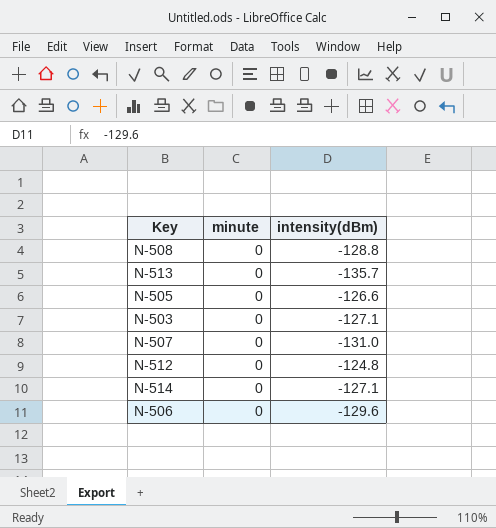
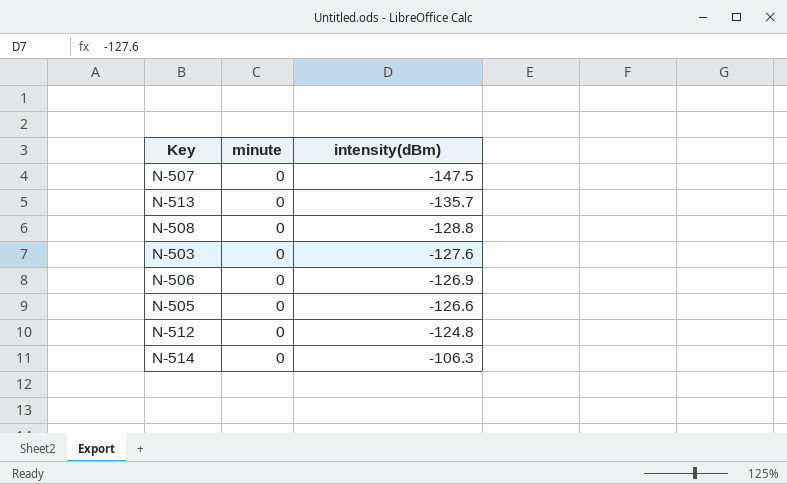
row order: none -> intensity(dBm) ascending
N-507 | intensity(dBm): -131.0 -> -147.5
N-503 | intensity(dBm): -127.1 -> -127.6
N-506 | intensity(dBm): -129.6 -> -126.9
N-514 | intensity(dBm): -127.1 -> -106.3

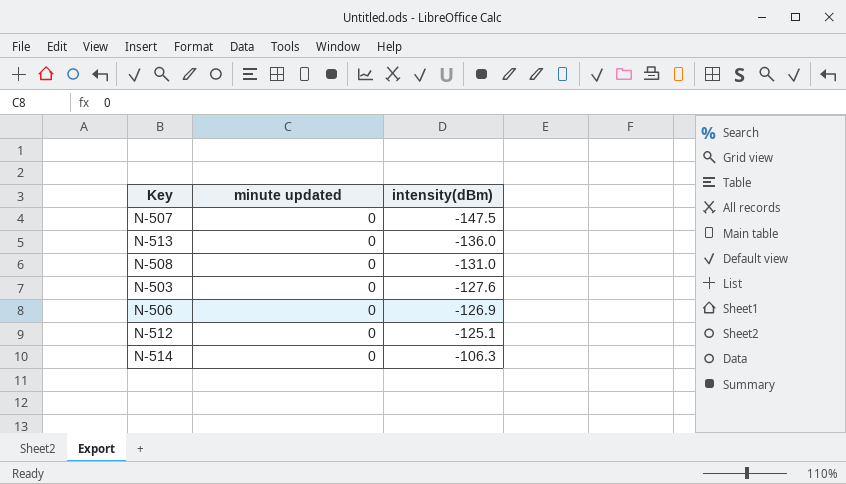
column name: minute -> minute updated
row N-505: 0 | -126.6 -> none
N-513 | intensity(dBm): -135.7 -> -136.0
N-508 | intensity(dBm): -128.8 -> -131.0
N-512 | intensity(dBm): -124.8 -> -125.1

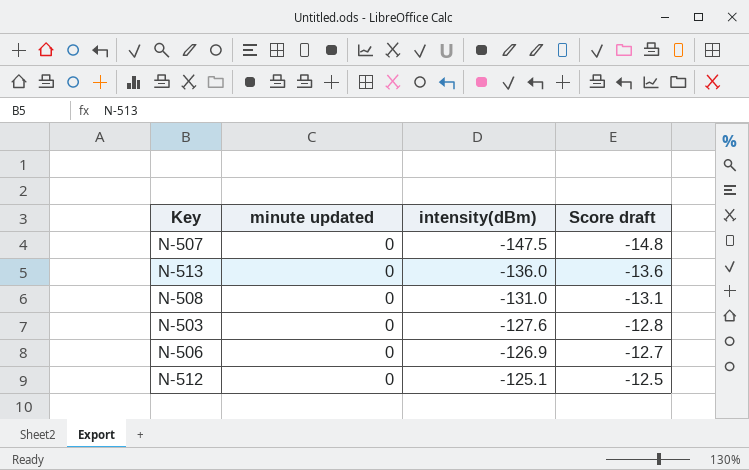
column Score draft | formula: none -> [intensity(dBm)] * 0.1
row N-514: 0 | -106.3 -> none

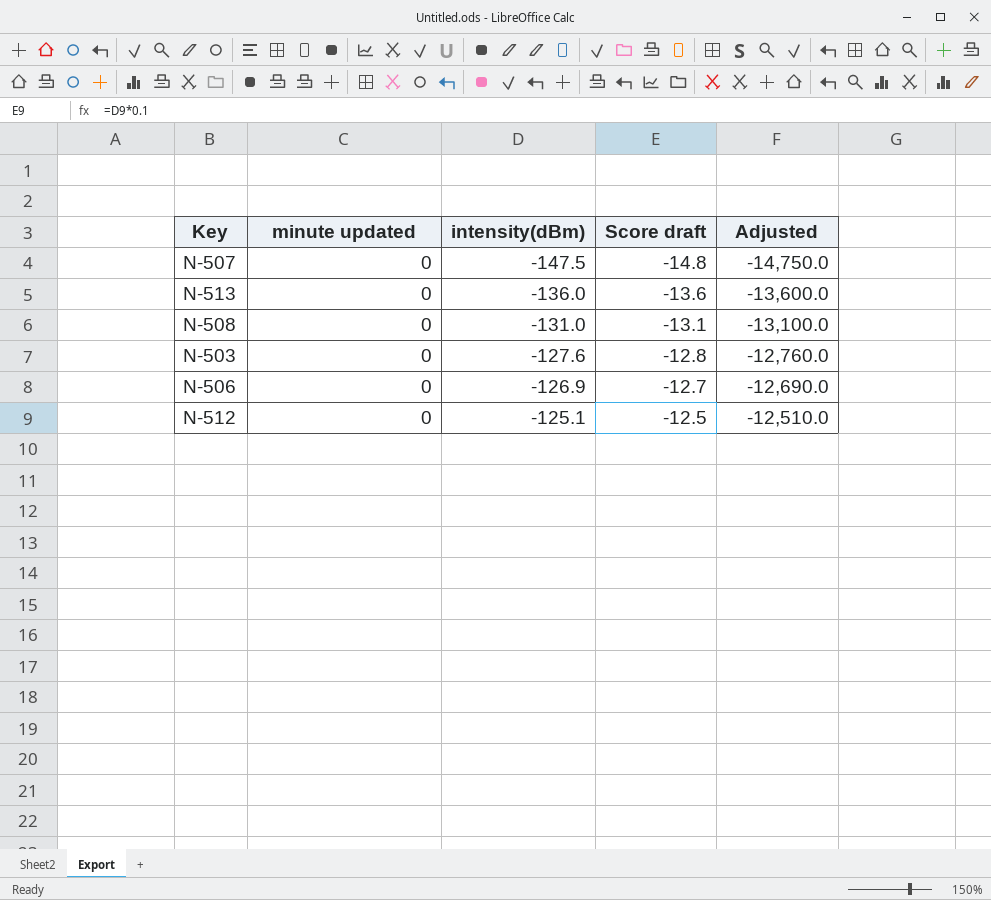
column Adjusted | formula: none -> [intensity(dBm)] * 100

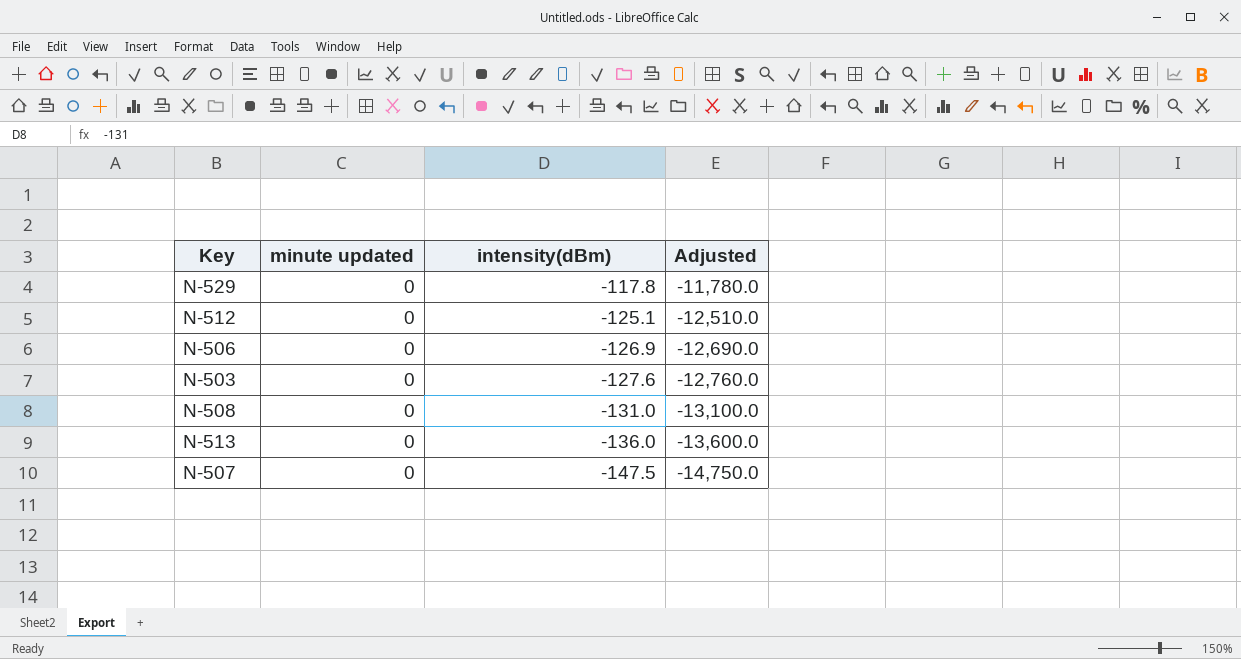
row order: intensity(dBm) ascending -> intensity(dBm) descending
column Score draft | formula: [intensity(dBm)] * 0.1 -> none
row N-529: none -> 0 | -117.8 | -11,780.0

